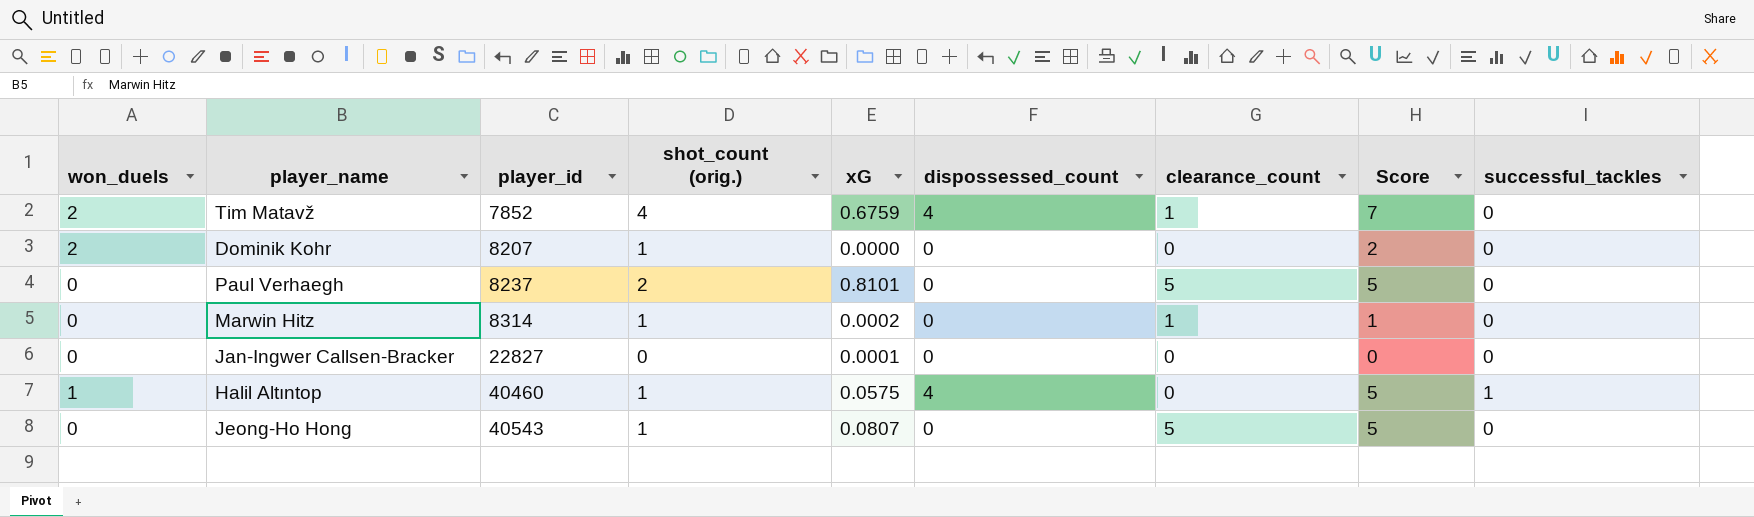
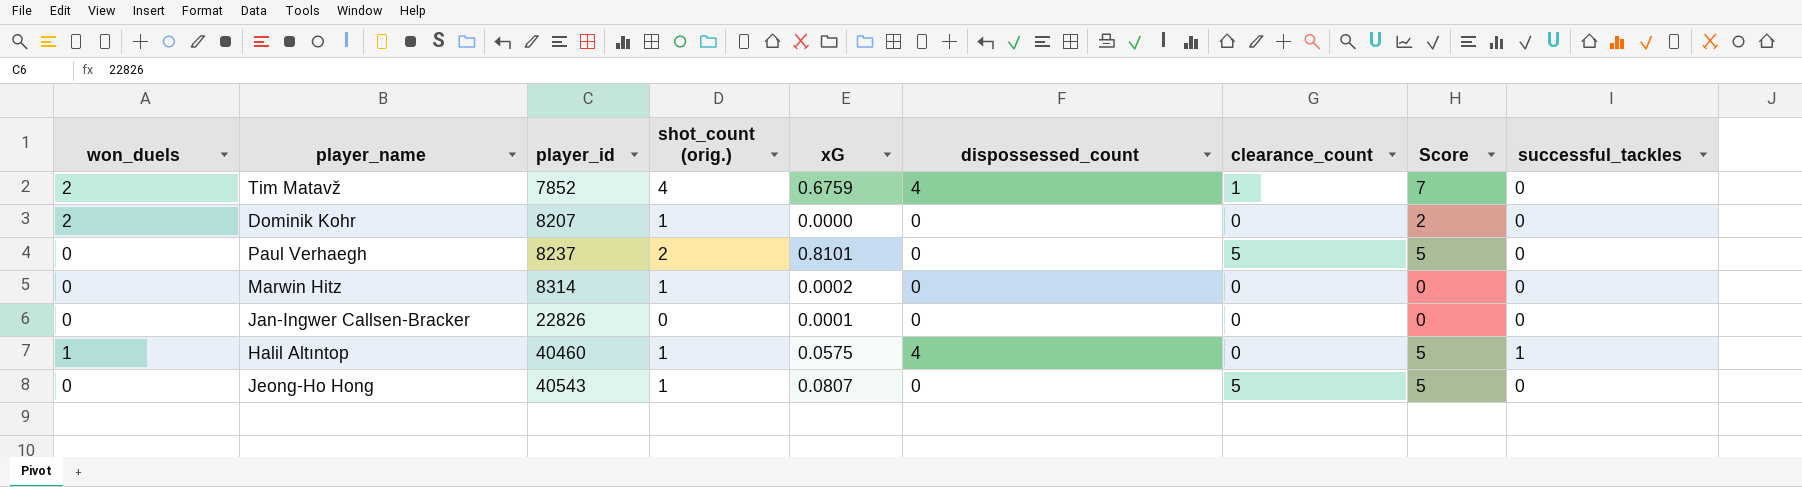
Marwin Hitz | clearance_count: 1 -> 0
Marwin Hitz | Score: 1 -> 0
Jan-Ingwer Callsen-Bracker | player_id: 22827 -> 22826

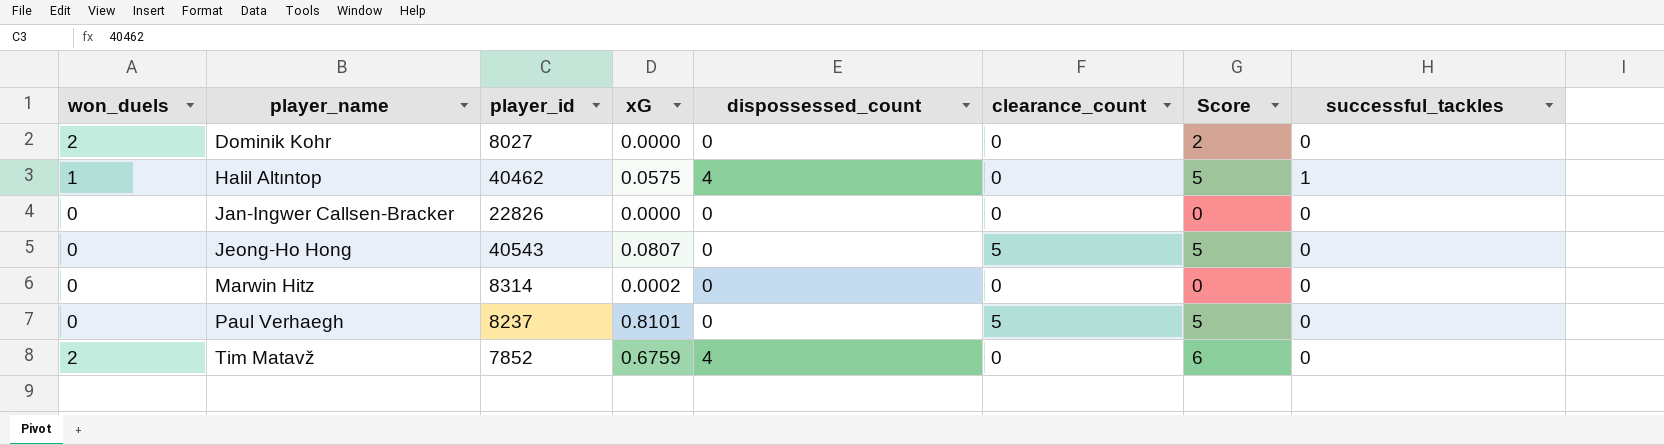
row order: player_id ascending -> player_name ascending
column shot_count (orig.) | position: 4 -> none
Dominik Kohr | player_id: 8207 -> 8027
Halil Altıntop | player_id: 40460 -> 40462
Jan-Ingwer Callsen-Bracker | xG: 0.0001 -> 0.0000
Tim Matavž | clearance_count: 1 -> 0
Tim Matavž | Score: 7 -> 6

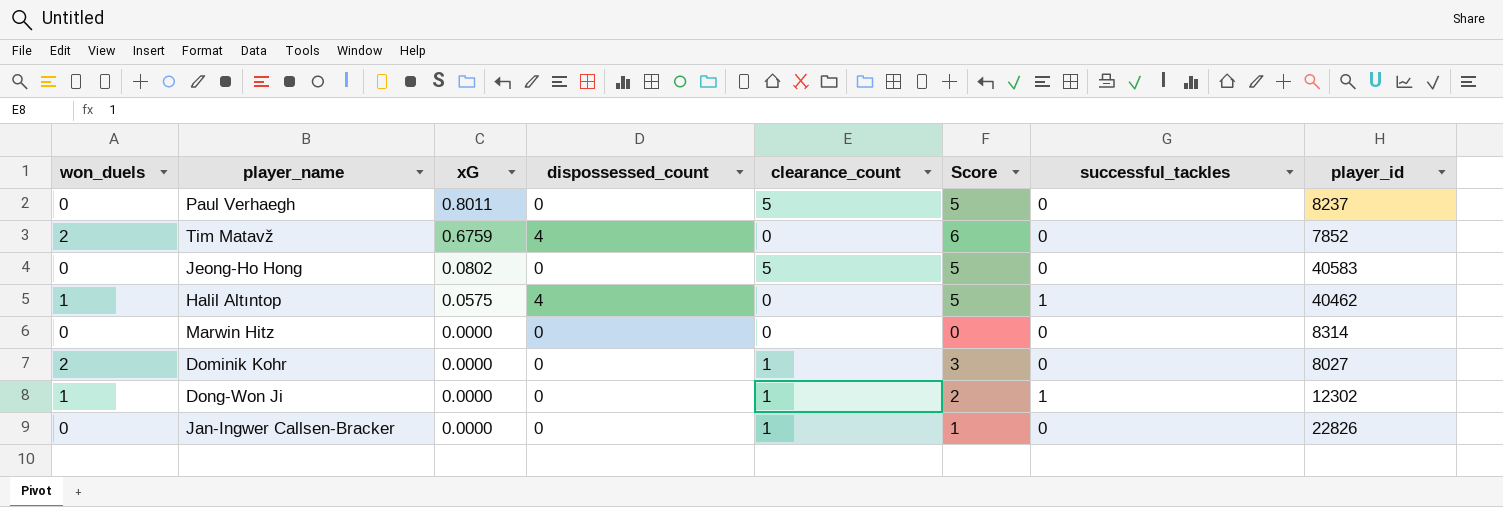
row order: player_name ascending -> xG descending
column player_id | position: 3 -> 8
Paul Verhaegh | xG: 0.8101 -> 0.8011
Jeong-Ho Hong | xG: 0.0807 -> 0.0802
Jeong-Ho Hong | player_id: 40543 -> 40583
Marwin Hitz | xG: 0.0002 -> 0.0000
Dominik Kohr | clearance_count: 0 -> 1
Dominik Kohr | Score: 2 -> 3
row Dong-Won Ji: none -> 1 | 0.0000 | 0 | 1 | 2 | 1 | 12302
Jan-Ingwer Callsen-Bracker | clearance_count: 0 -> 1
Jan-Ingwer Callsen-Bracker | Score: 0 -> 1

